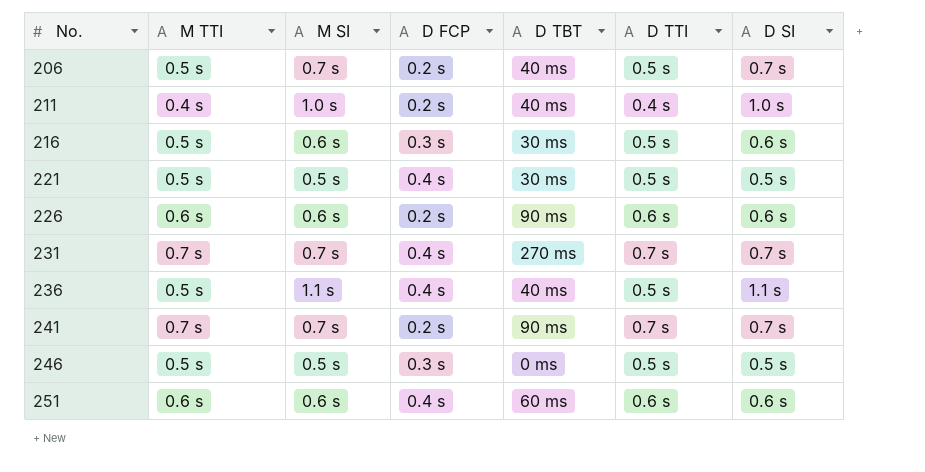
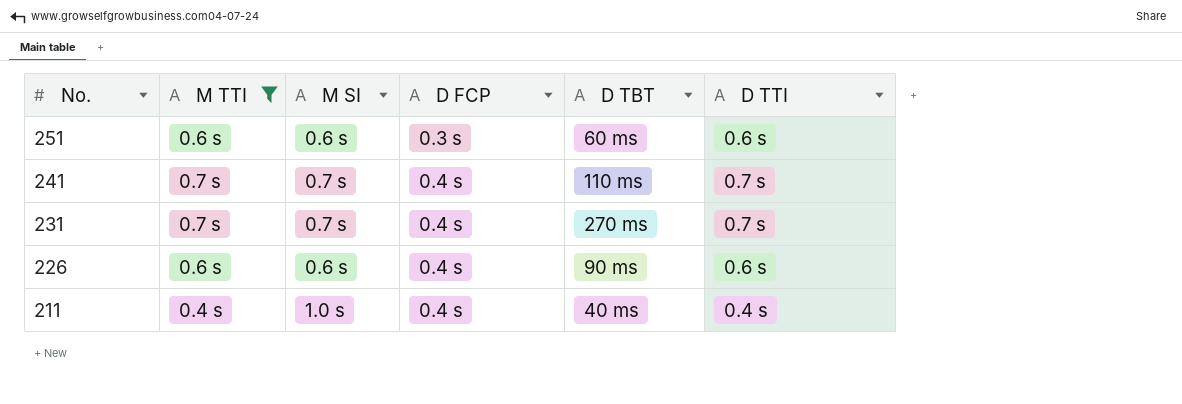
filter: none -> M TTI != 0.5 s
row order: No. ascending -> No. descending
column D SI | position: 7 -> none
251 | D FCP: 0.4 s -> 0.3 s
241 | D FCP: 0.2 s -> 0.4 s
241 | D TBT: 90 ms -> 110 ms
226 | D FCP: 0.2 s -> 0.4 s
211 | D FCP: 0.2 s -> 0.4 s

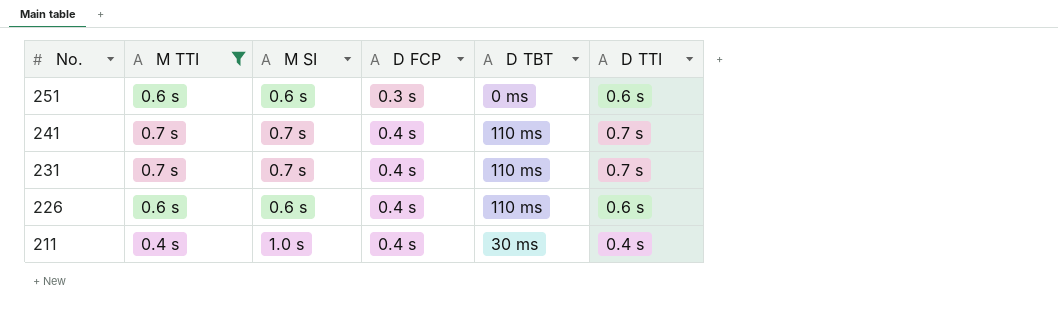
251 | D TBT: 60 ms -> 0 ms
231 | D TBT: 270 ms -> 110 ms
226 | D TBT: 90 ms -> 110 ms
211 | D TBT: 40 ms -> 30 ms

